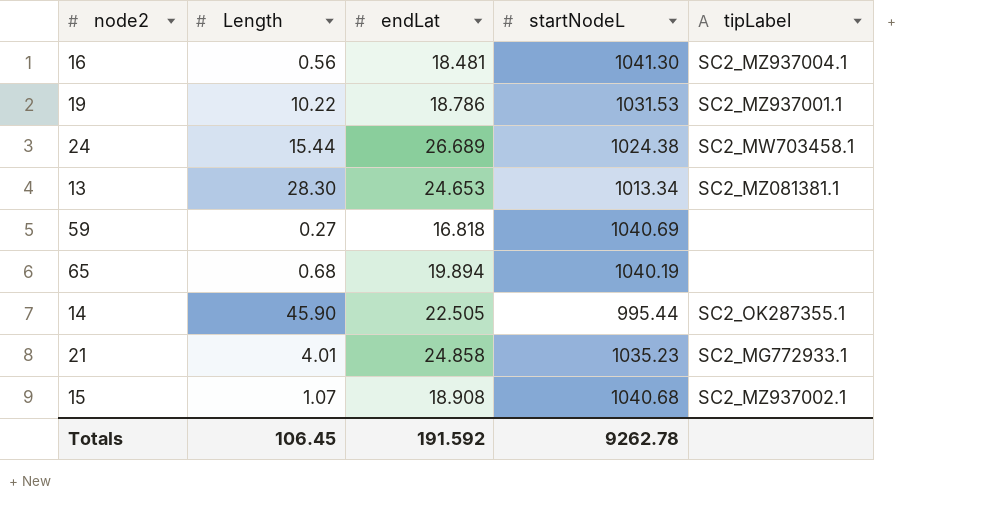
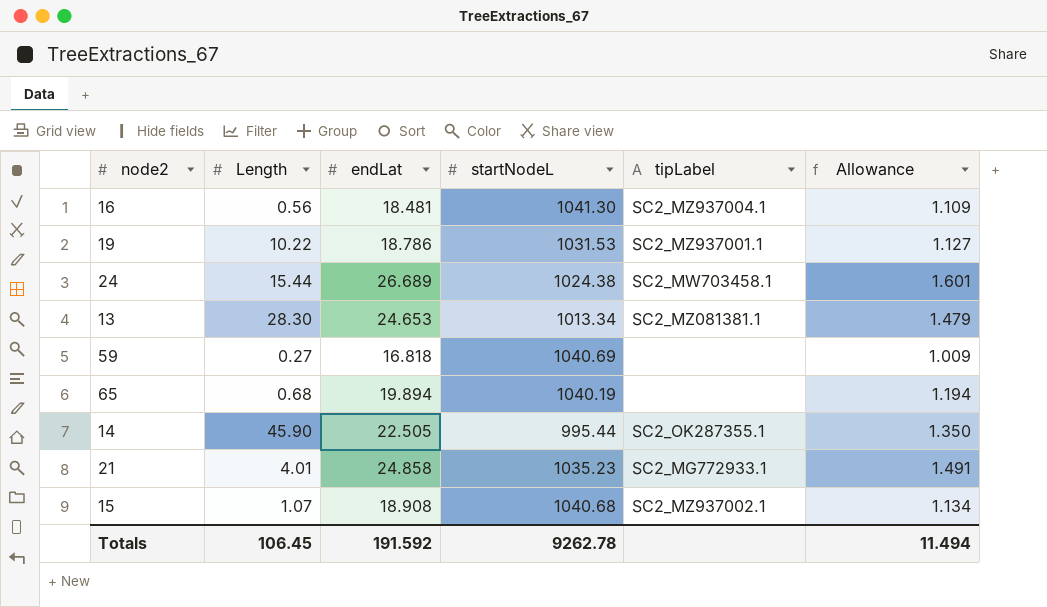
column Allowance | formula: none -> [endLat] * 0.06

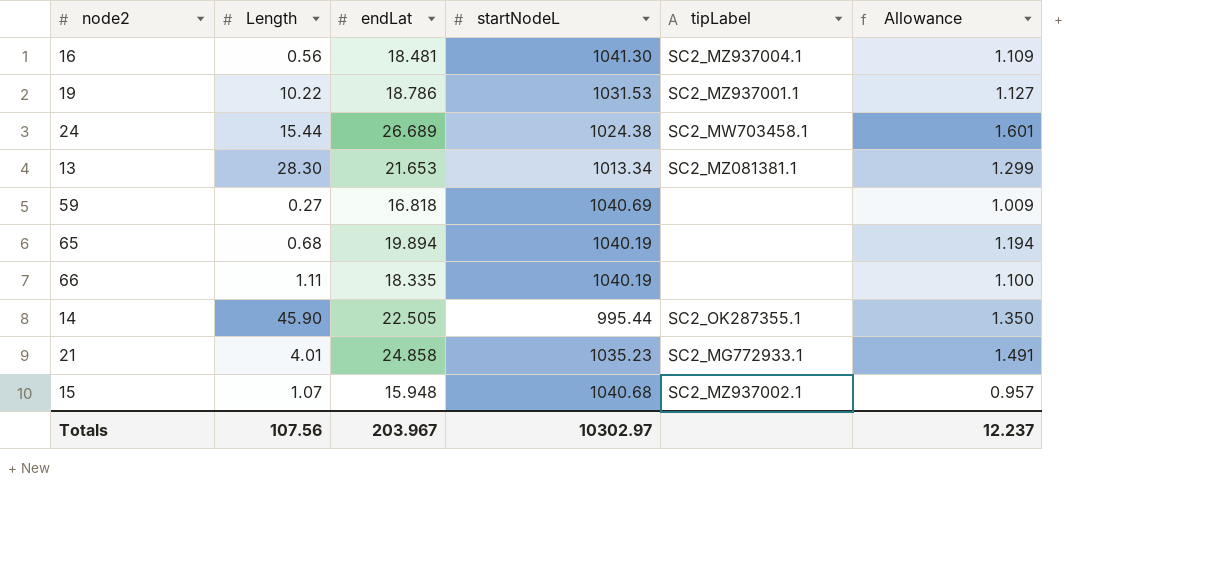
13 | endLat: 24.653 -> 21.653
13 | Allowance: 1.479 -> 1.299
row 66: none -> 1.11 | 18.335 | 1040.19 | none | 1.100
15 | endLat: 18.908 -> 15.948
15 | Allowance: 1.134 -> 0.957
Totals | Length: 106.45 -> 107.56
Totals | endLat: 191.592 -> 203.967
Totals | startNodeL: 9262.78 -> 10302.97
Totals | Allowance: 11.494 -> 12.237

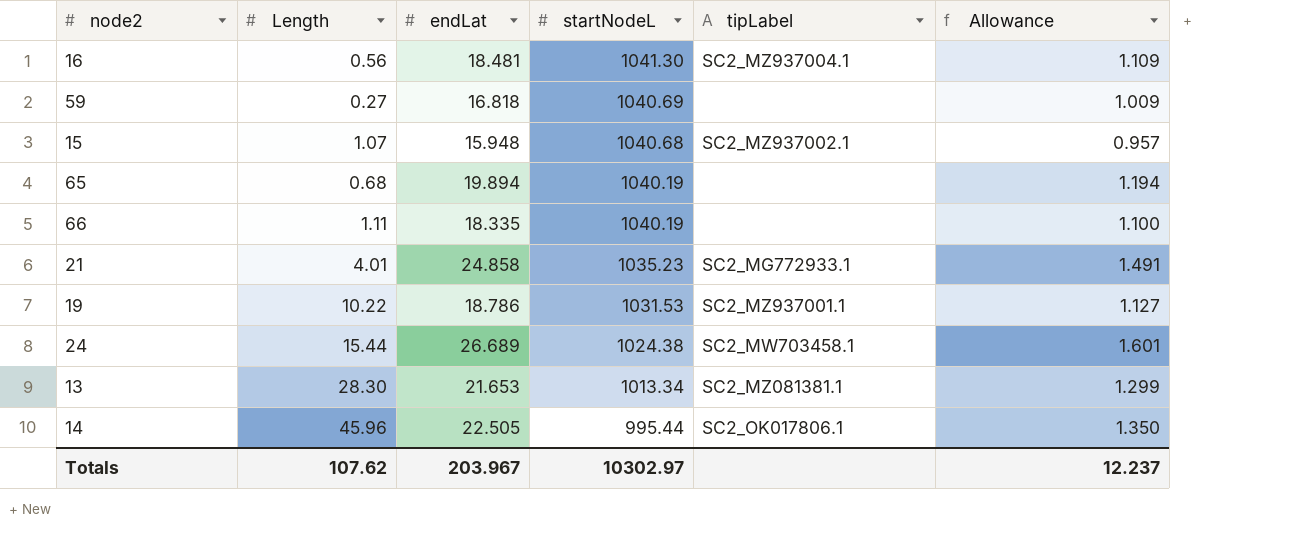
row order: none -> startNodeL descending
14 | Length: 45.90 -> 45.96
14 | tipLabel: SC2_OK287355.1 -> SC2_OK017806.1
Totals | Length: 107.56 -> 107.62

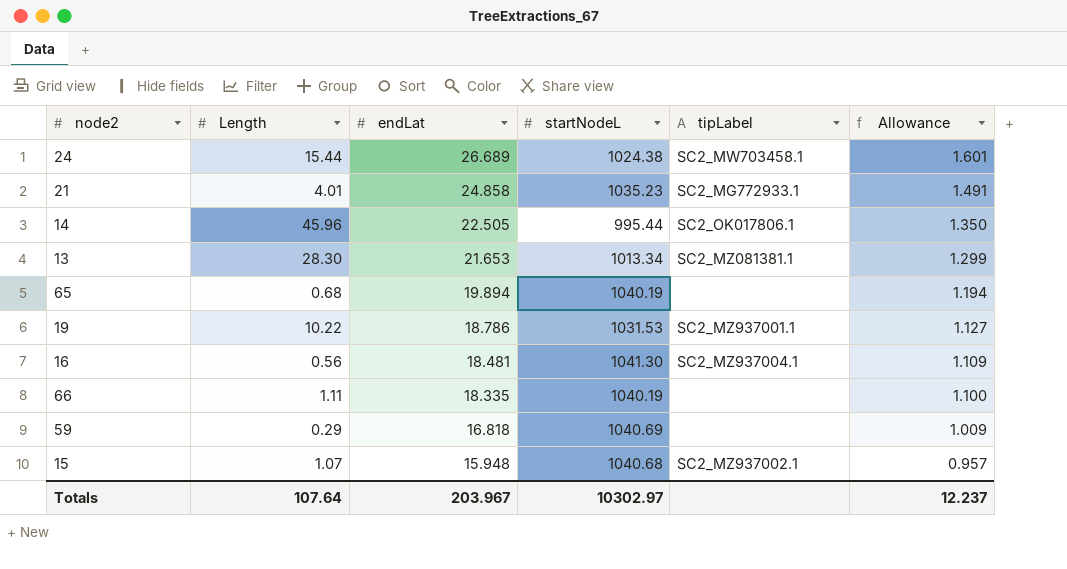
row order: startNodeL descending -> endLat descending
59 | Length: 0.27 -> 0.29
Totals | Length: 107.62 -> 107.64

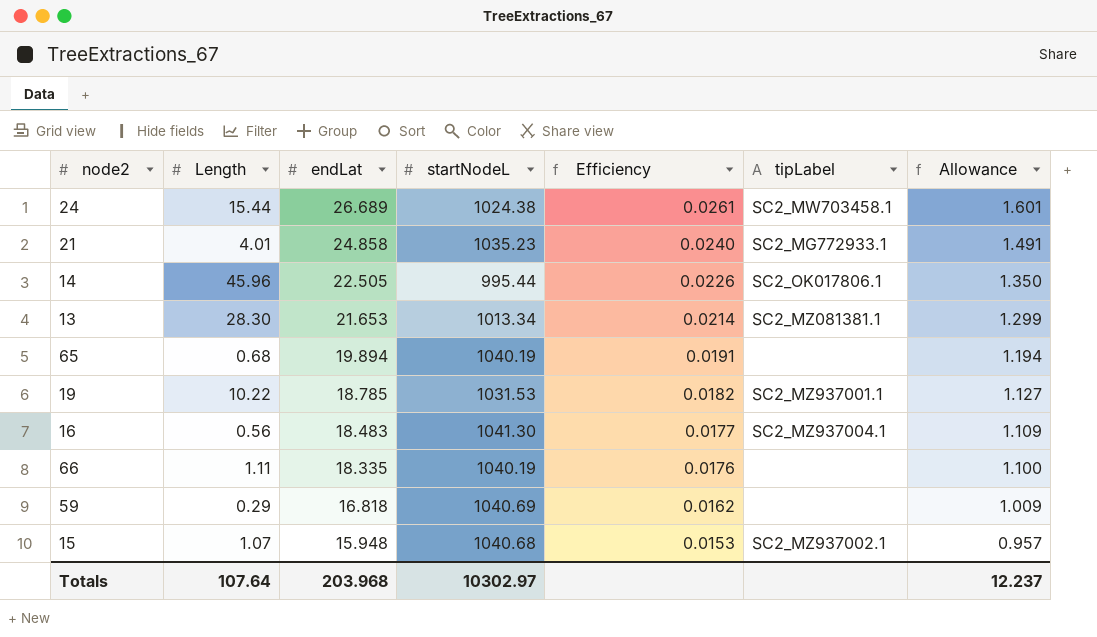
column Efficiency | formula: none -> [endLat] / [startNodeL]
19 | endLat: 18.786 -> 18.785
16 | endLat: 18.481 -> 18.483
Totals | endLat: 203.967 -> 203.968

